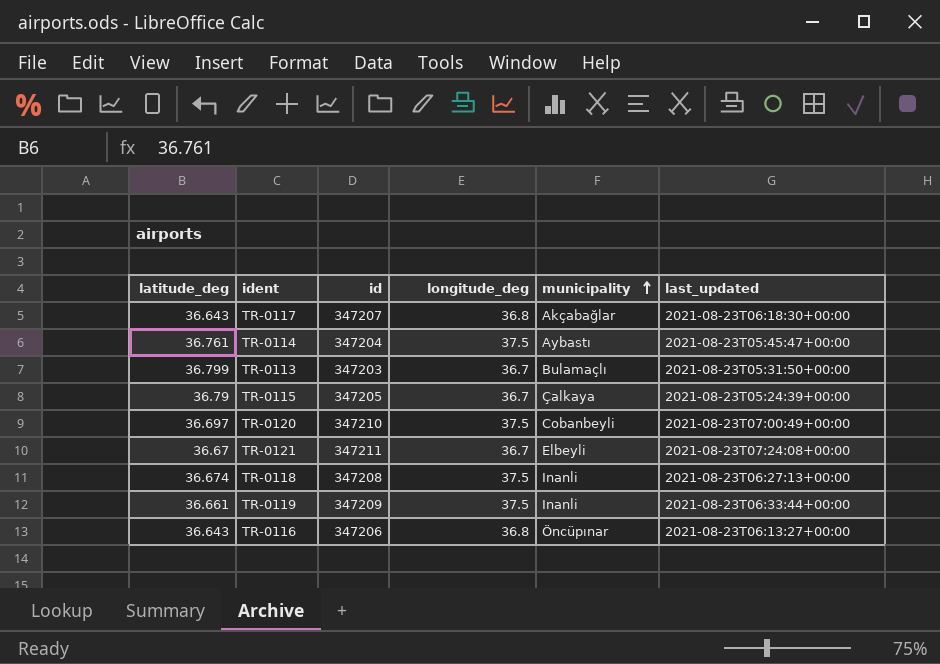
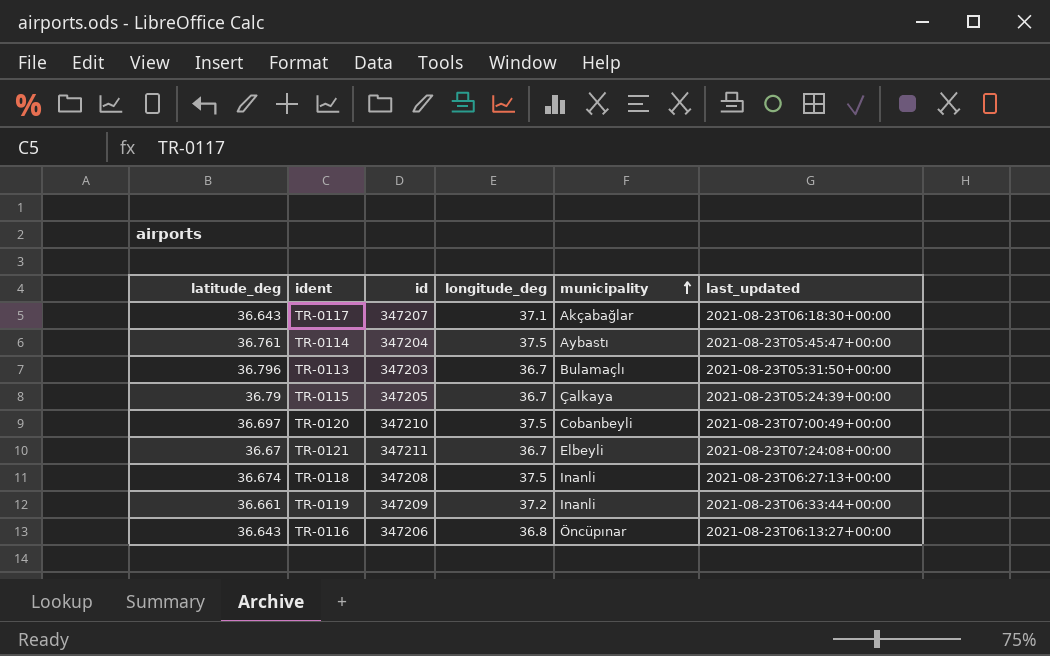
TR-0117 | longitude_deg: 36.8 -> 37.1
TR-0113 | latitude_deg: 36.799 -> 36.796
TR-0119 | longitude_deg: 37.5 -> 37.2

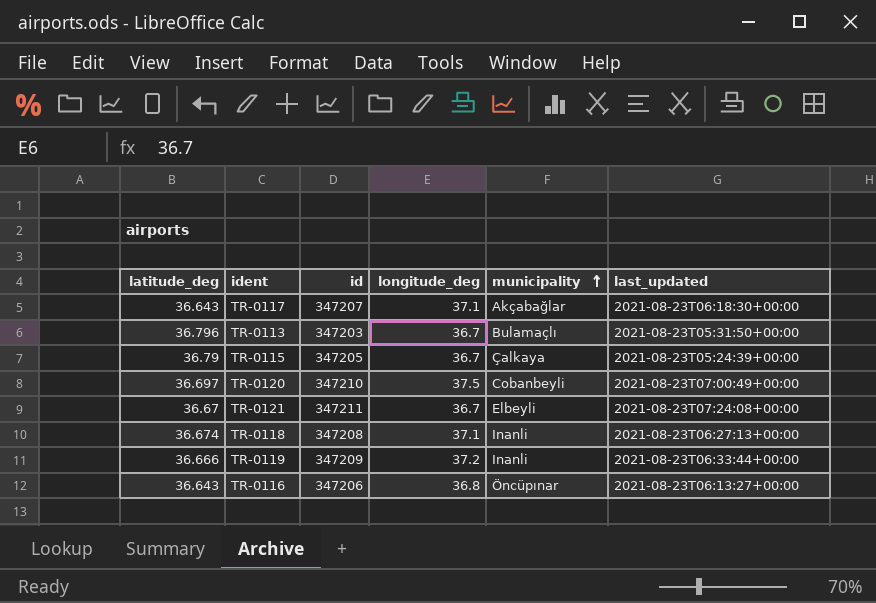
row TR-0114: 36.761 | 347204 | 37.5 | Aybastı | 2021-08-23T05:45:47+00:00 -> none
TR-0118 | longitude_deg: 37.5 -> 37.1
TR-0119 | latitude_deg: 36.661 -> 36.666

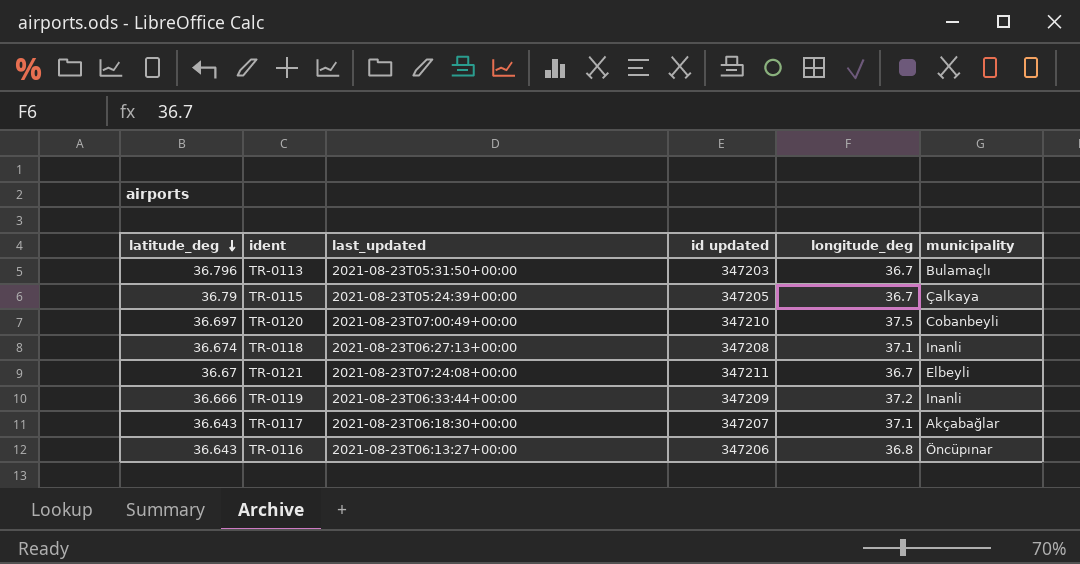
row order: municipality ascending -> latitude_deg descending
column last_updated | position: 6 -> 3
column name: id -> id updated

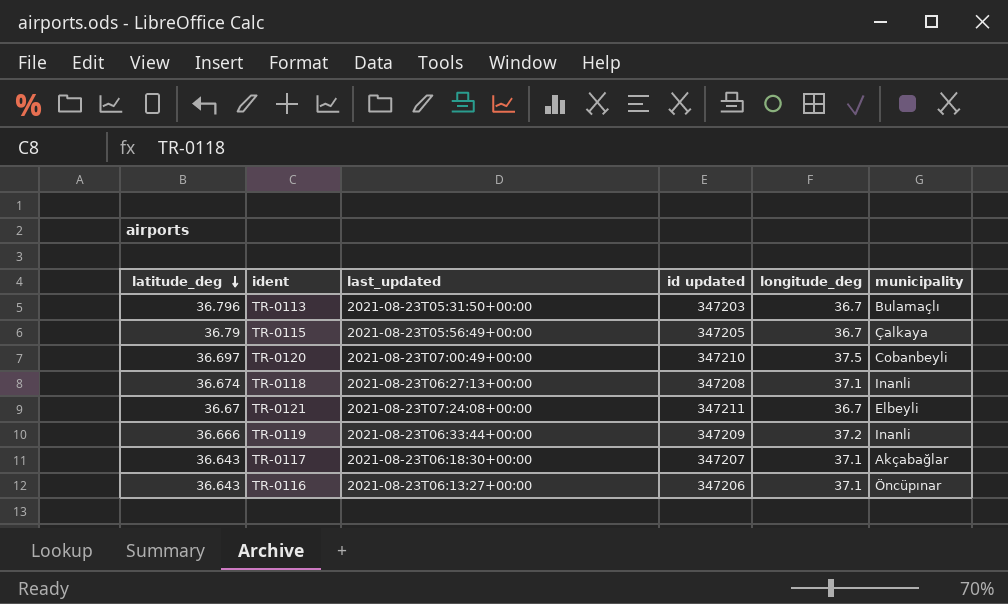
TR-0115 | last_updated: 2021-08-23T05:24:39+00:00 -> 2021-08-23T05:56:49+00:00
TR-0116 | longitude_deg: 36.8 -> 37.1

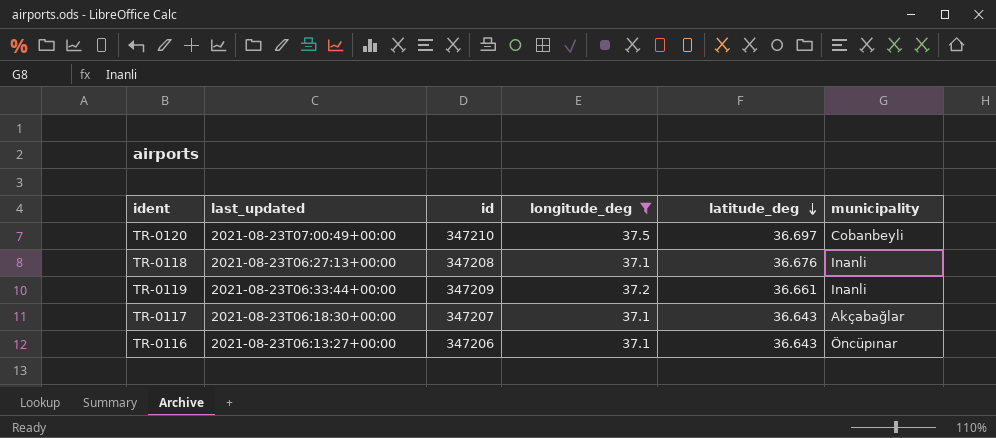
filter: none -> longitude_deg != 36.7
column name: id updated -> id
column latitude_deg | position: 1 -> 5
TR-0118 | latitude_deg: 36.674 -> 36.676
TR-0119 | latitude_deg: 36.666 -> 36.661

